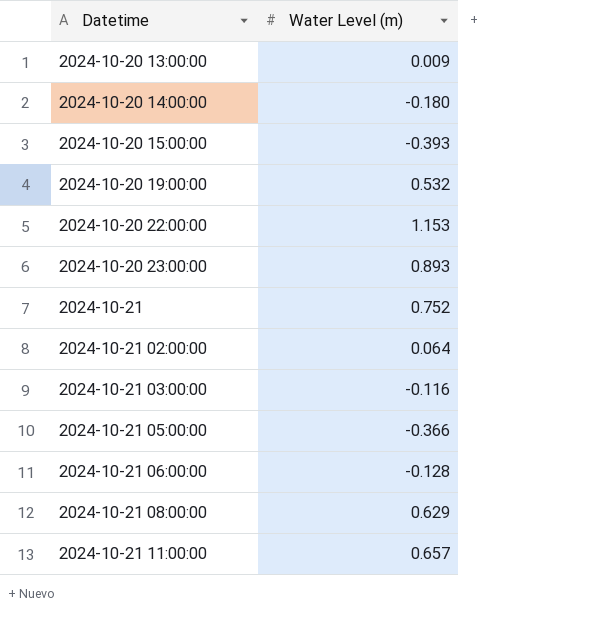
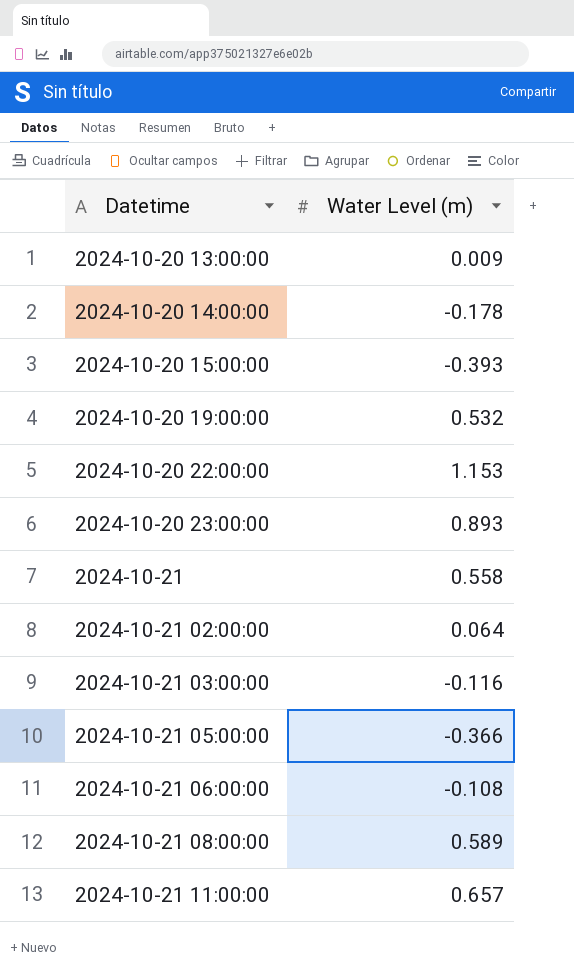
2024-10-20 14:00:00 | Water Level (m): -0.180 -> -0.178
2024-10-21 | Water Level (m): 0.752 -> 0.558
2024-10-21 06:00:00 | Water Level (m): -0.128 -> -0.108
2024-10-21 08:00:00 | Water Level (m): 0.629 -> 0.589

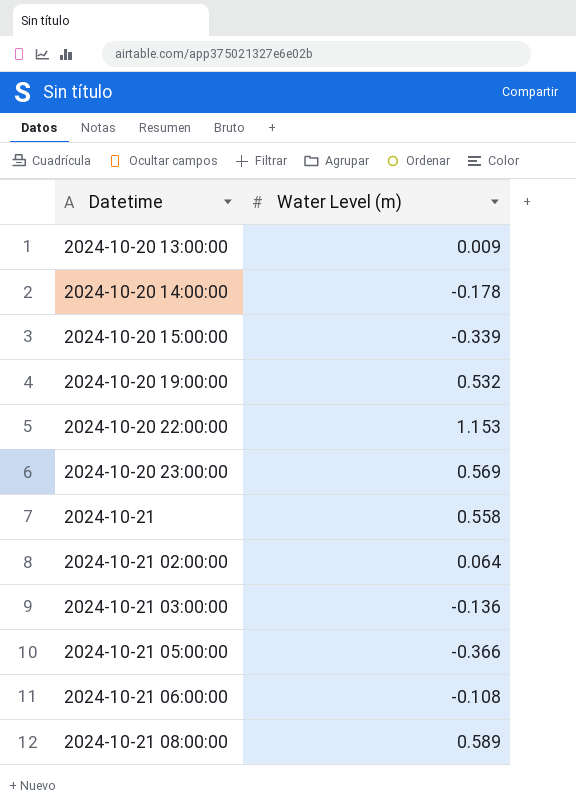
row 2024-10-21 11:00:00: 0.657 -> none
2024-10-20 15:00:00 | Water Level (m): -0.393 -> -0.339
2024-10-20 23:00:00 | Water Level (m): 0.893 -> 0.569
2024-10-21 03:00:00 | Water Level (m): -0.116 -> -0.136

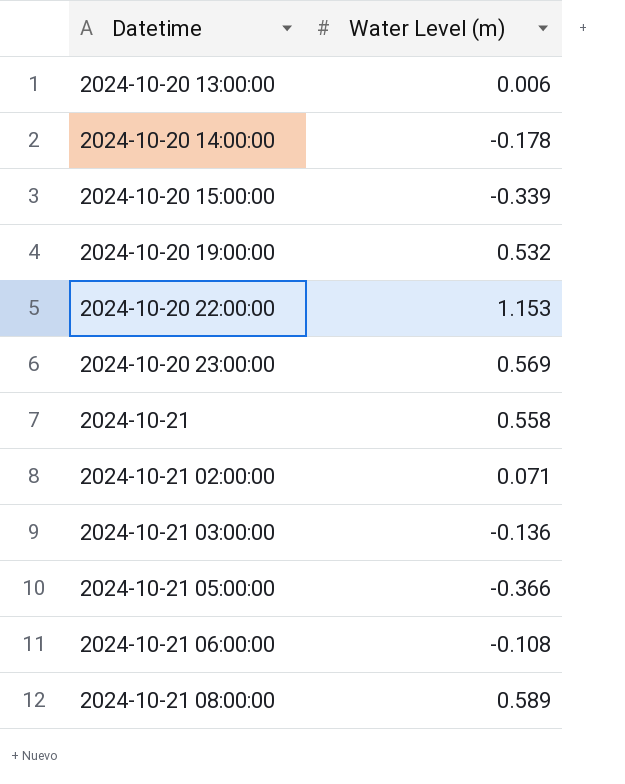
2024-10-20 13:00:00 | Water Level (m): 0.009 -> 0.006
2024-10-21 02:00:00 | Water Level (m): 0.064 -> 0.071

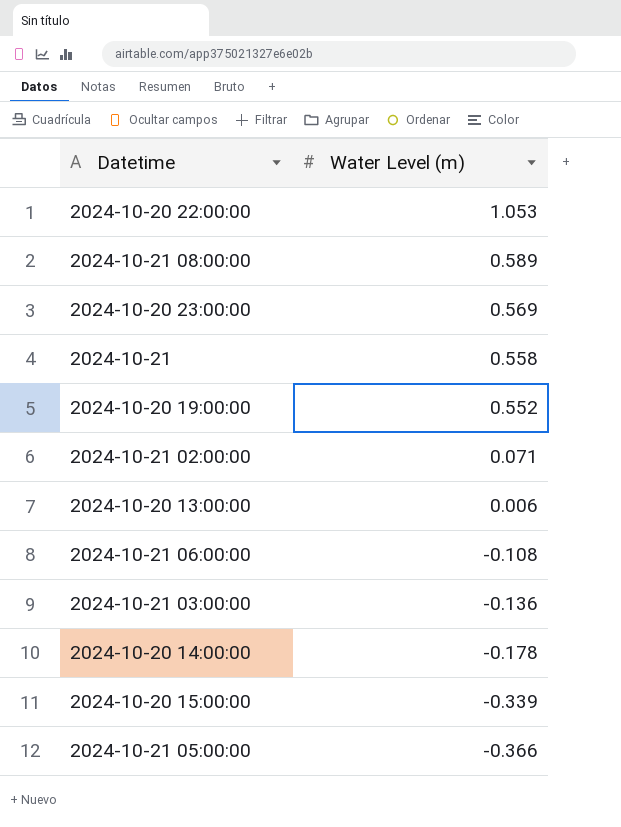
row order: Datetime ascending -> Water Level (m) descending
2024-10-20 22:00:00 | Water Level (m): 1.153 -> 1.053
2024-10-20 19:00:00 | Water Level (m): 0.532 -> 0.552

